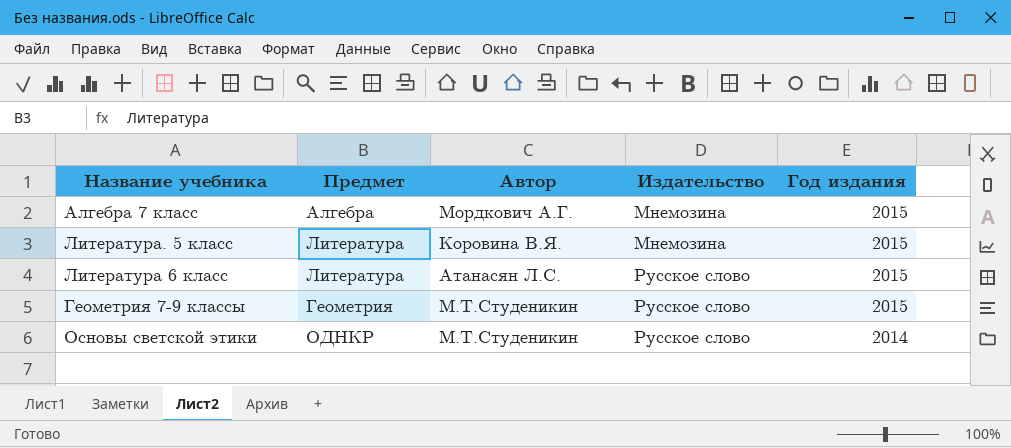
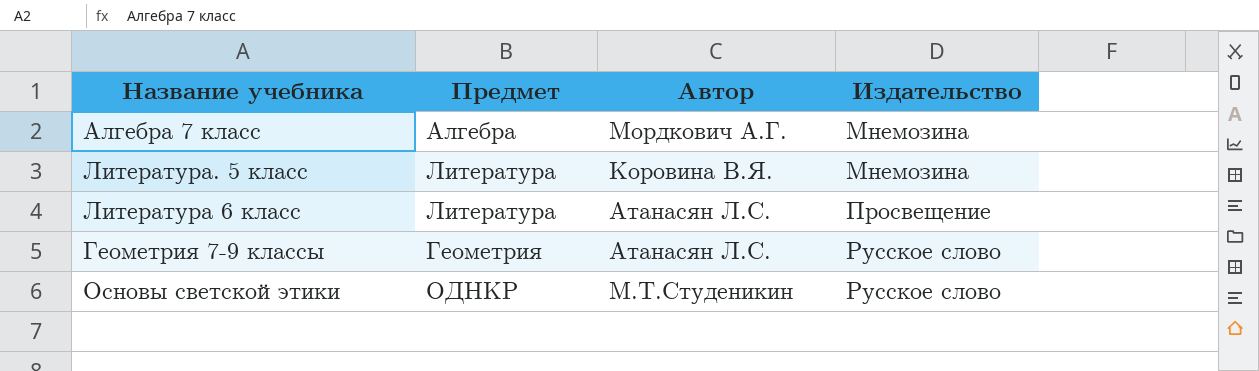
column Год издания | position: 5 -> none
Литература 6 класс | Издательство: Русское слово -> Просвещение
Геометрия 7-9 классы | Автор: М.Т.Студеникин -> Атанасян Л.С.

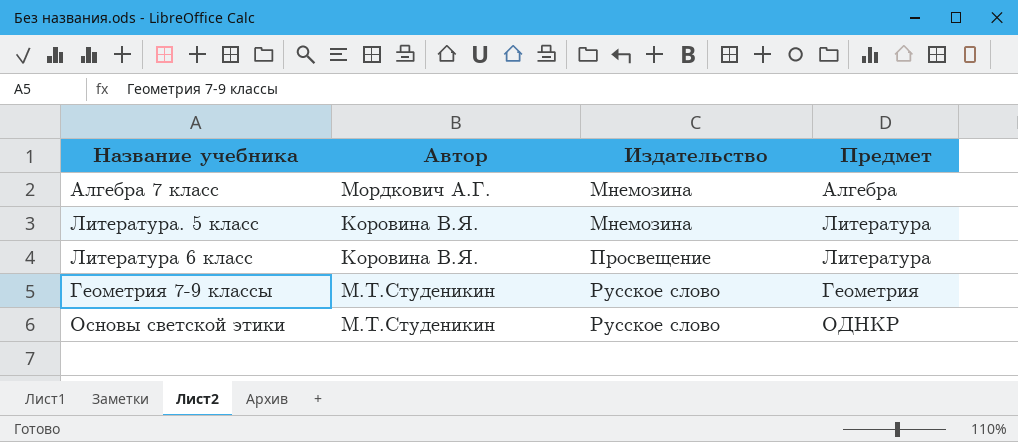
column Предмет | position: 2 -> 4
Литература 6 класс | Автор: Атанасян Л.С. -> Коровина В.Я.
Геометрия 7-9 классы | Автор: Атанасян Л.С. -> М.Т.Студеникин

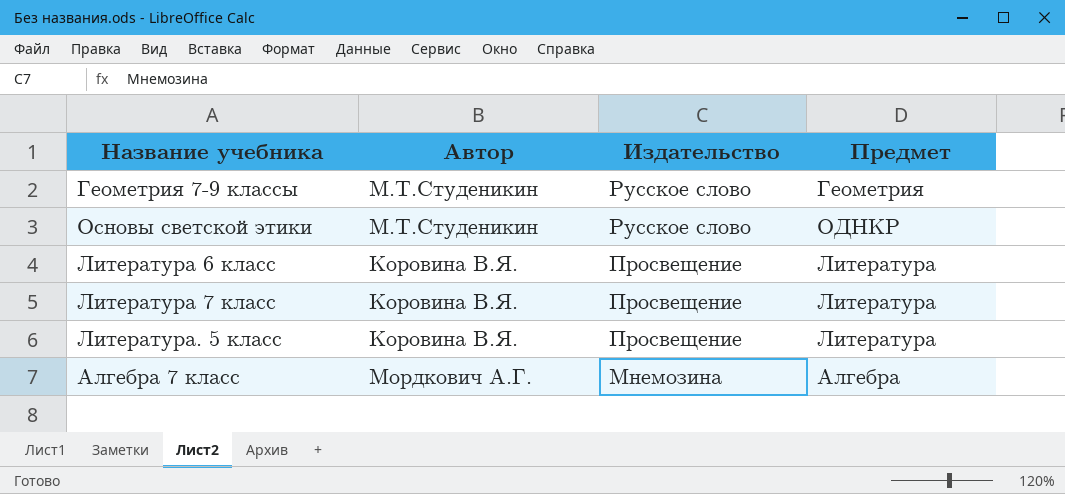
row order: Издательство ascending -> Издательство descending
row Литература 7 класс: none -> Коровина В.Я. | Просвещение | Литература
Литература. 5 класс | Издательство: Мнемозина -> Просвещение

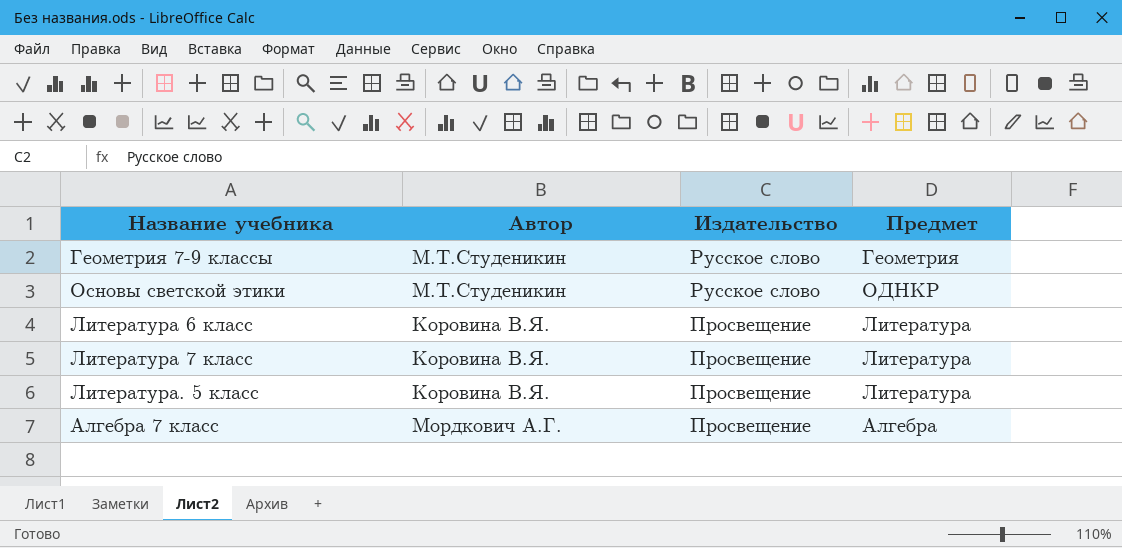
Алгебра 7 класс | Издательство: Мнемозина -> Просвещение

